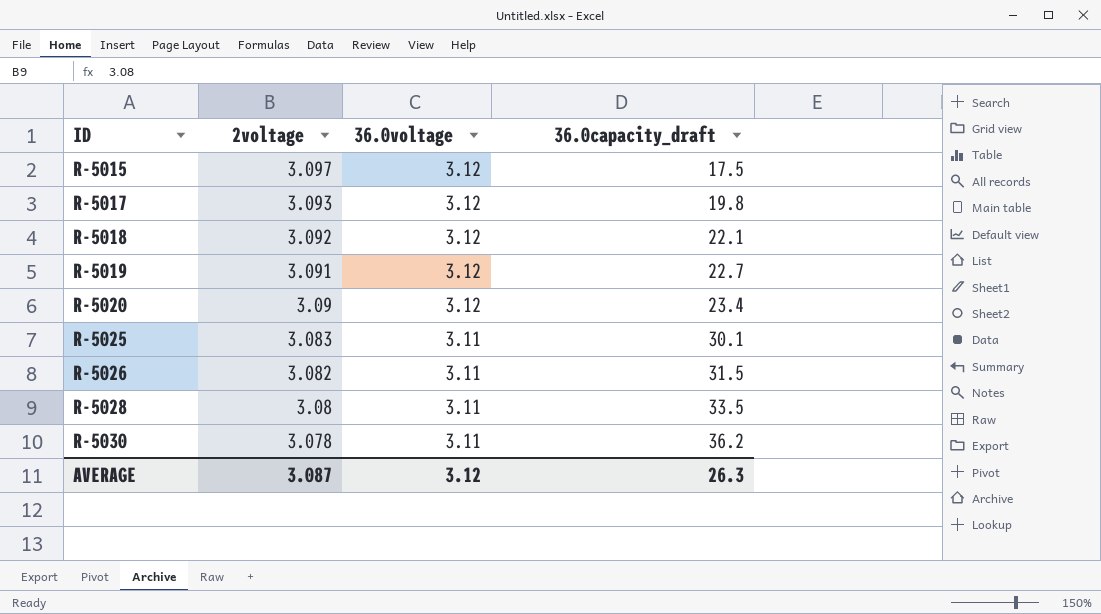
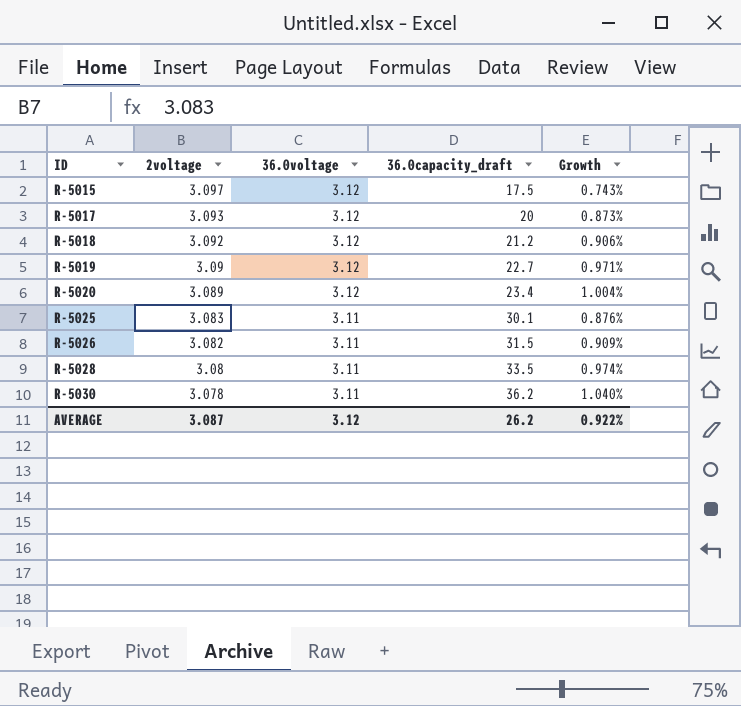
column Growth | formula: none -> ([36.0voltage] - [2voltage]) / [2voltage]
R-5017 | 36.0capacity_draft: 19.8 -> 20
R-5018 | 36.0capacity_draft: 22.1 -> 21.2
R-5019 | 2voltage: 3.091 -> 3.09
R-5020 | 2voltage: 3.09 -> 3.089
AVERAGE | 36.0capacity_draft: 26.3 -> 26.2

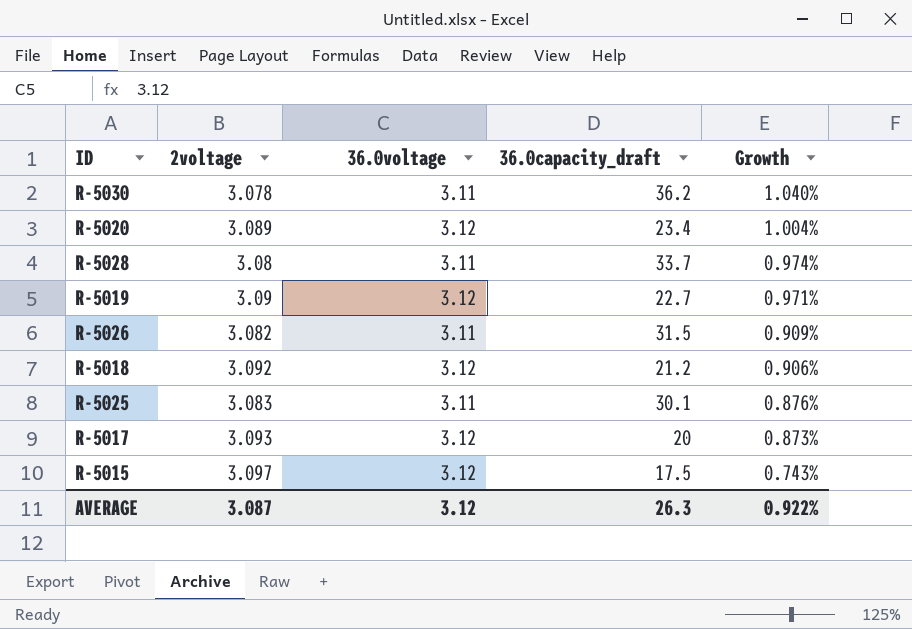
row order: ID ascending -> Growth descending
R-5028 | 36.0capacity_draft: 33.5 -> 33.7
AVERAGE | 36.0capacity_draft: 26.2 -> 26.3

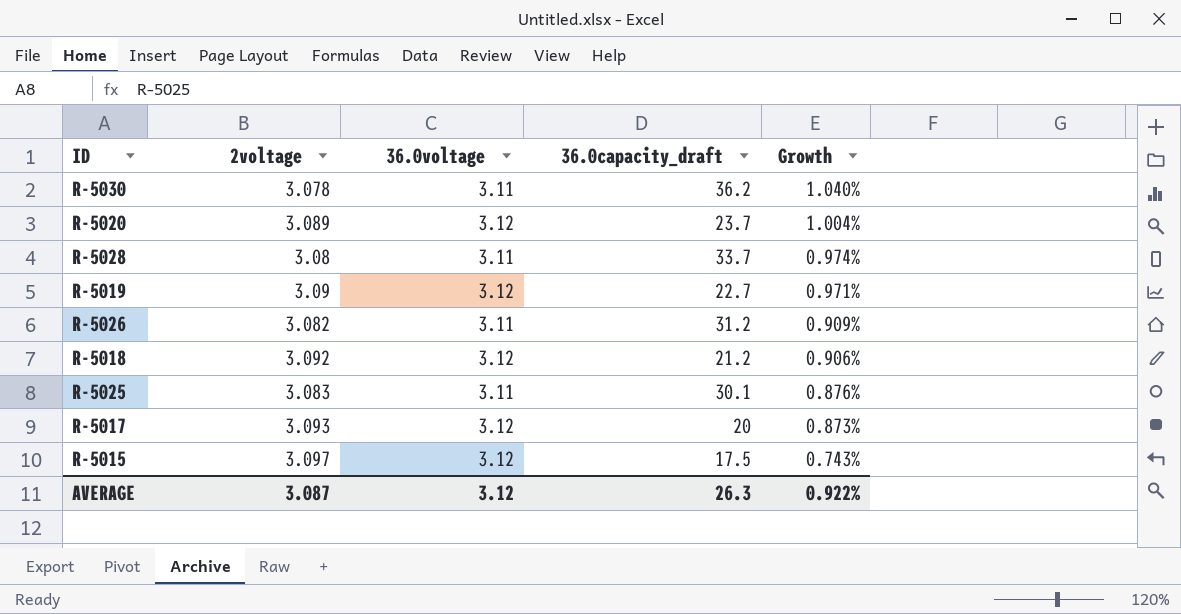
R-5020 | 36.0capacity_draft: 23.4 -> 23.7
R-5026 | 36.0capacity_draft: 31.5 -> 31.2

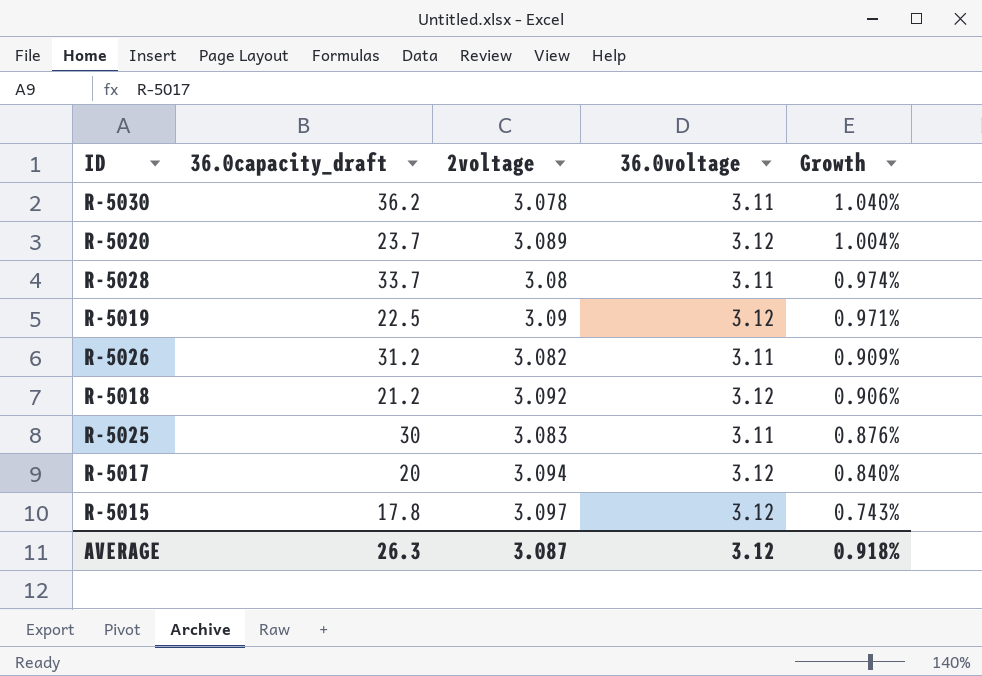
column 36.0capacity_draft | position: 4 -> 2
R-5019 | 36.0capacity_draft: 22.7 -> 22.5
R-5025 | 36.0capacity_draft: 30.1 -> 30
R-5017 | 2voltage: 3.093 -> 3.094
R-5017 | Growth: 0.873% -> 0.840%
R-5015 | 36.0capacity_draft: 17.5 -> 17.8
AVERAGE | Growth: 0.922% -> 0.918%

